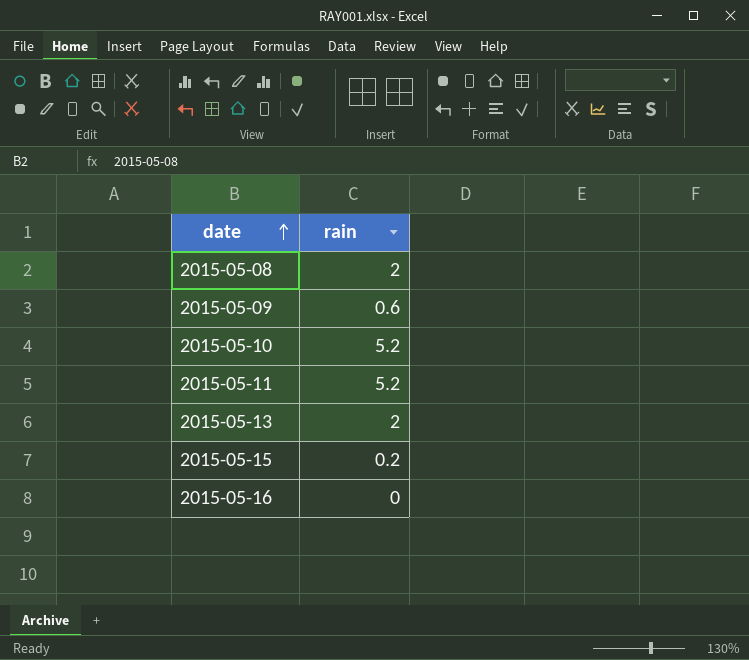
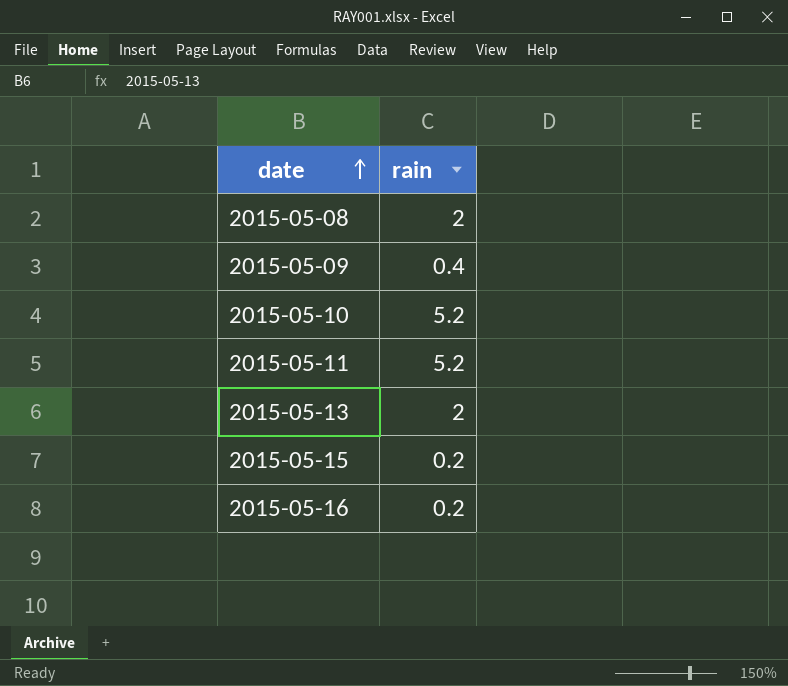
2015-05-09 | rain: 0.6 -> 0.4
2015-05-16 | rain: 0 -> 0.2

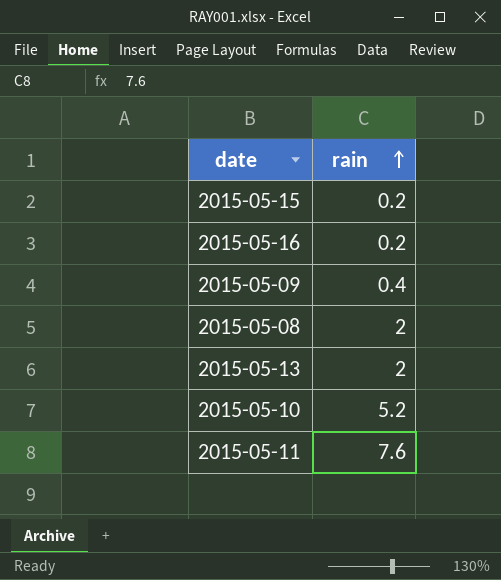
row order: date ascending -> rain ascending
2015-05-11 | rain: 5.2 -> 7.6

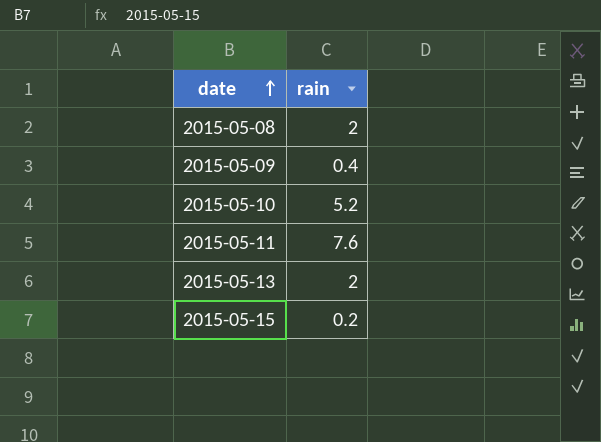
row order: rain ascending -> date ascending
row 2015-05-16: 0.2 -> none

